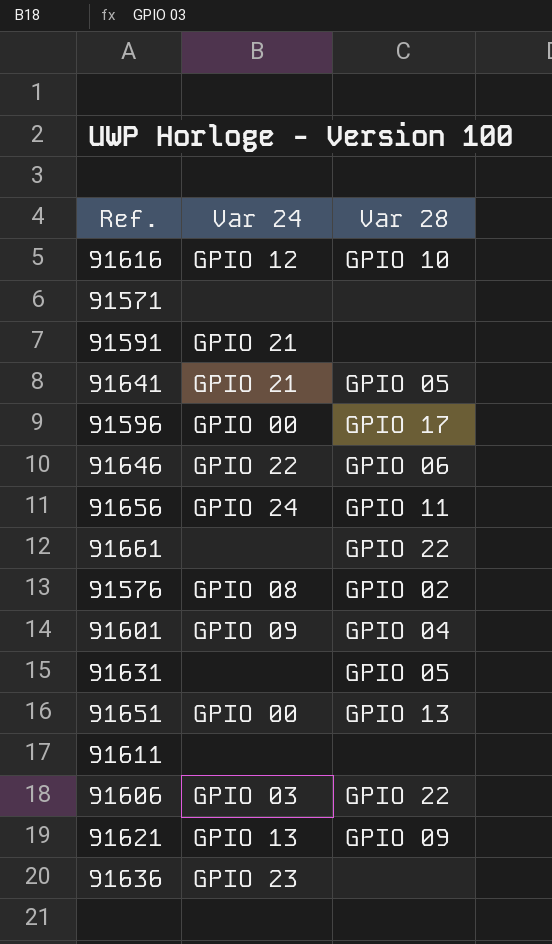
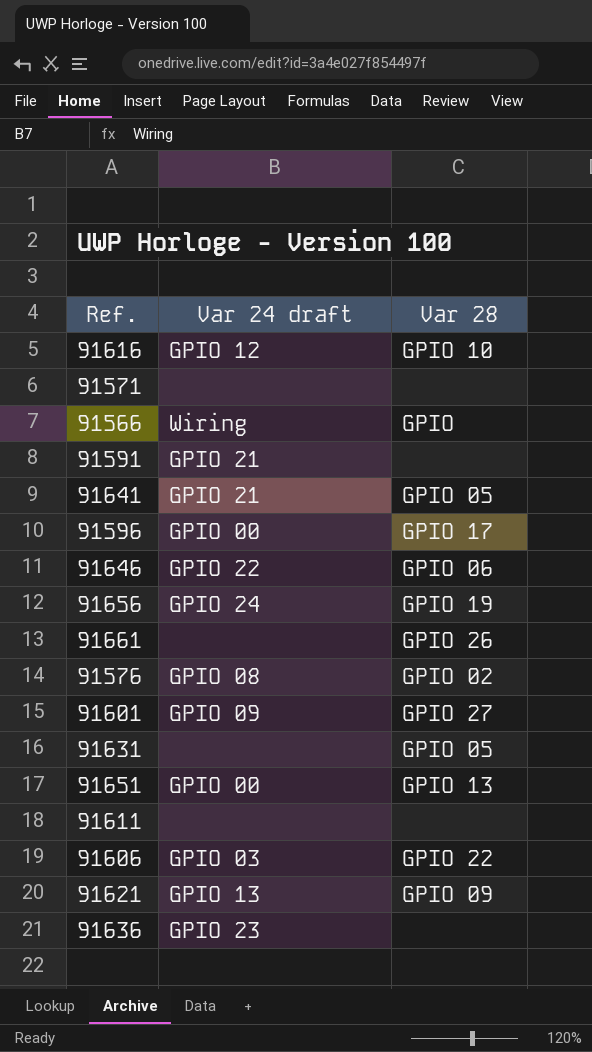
column name: Var 24 -> Var 24 draft
row 91566: none -> Wiring | GPIO
91656 | Var 28: GPIO 11 -> GPIO 19
91661 | Var 28: GPIO 22 -> GPIO 26
91601 | Var 28: GPIO 04 -> GPIO 27

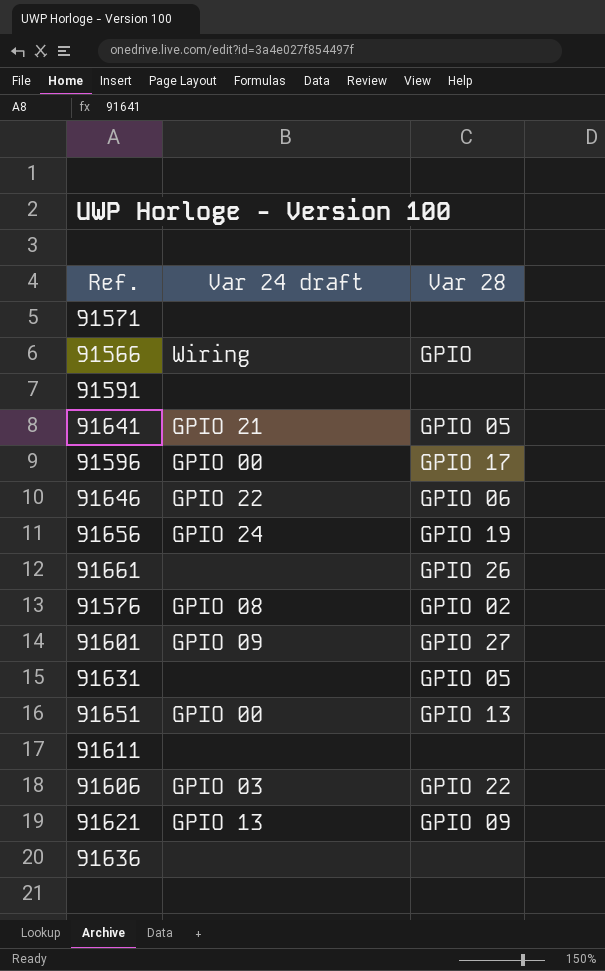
row 91616: GPIO 12 | GPIO 10 -> none
91591 | Var 24 draft: GPIO 21 -> none
91636 | Var 24 draft: GPIO 23 -> none

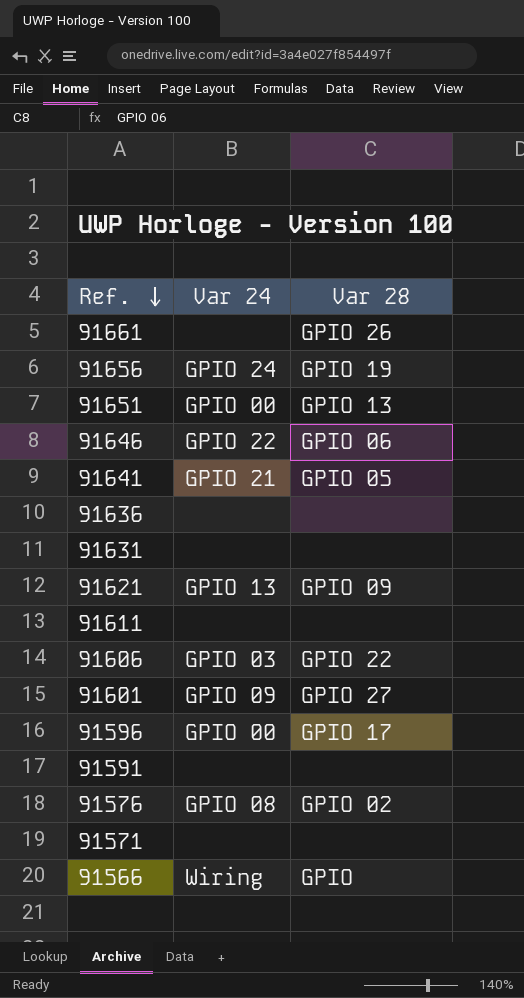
row order: none -> Ref. descending
column name: Var 24 draft -> Var 24
91631 | Var 28: GPIO 05 -> none

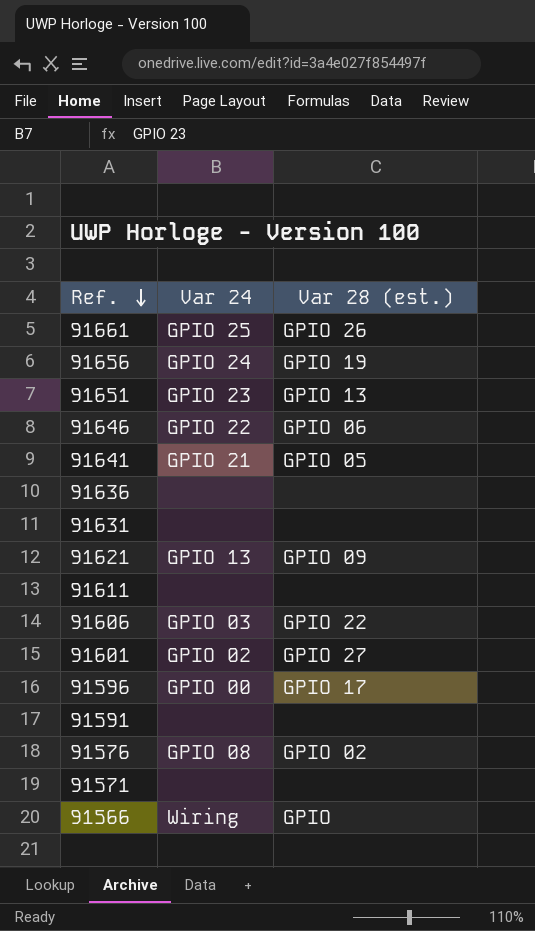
column name: Var 28 -> Var 28 (est.)
91661 | Var 24: none -> GPIO 25
91651 | Var 24: GPIO 00 -> GPIO 23
91601 | Var 24: GPIO 09 -> GPIO 02

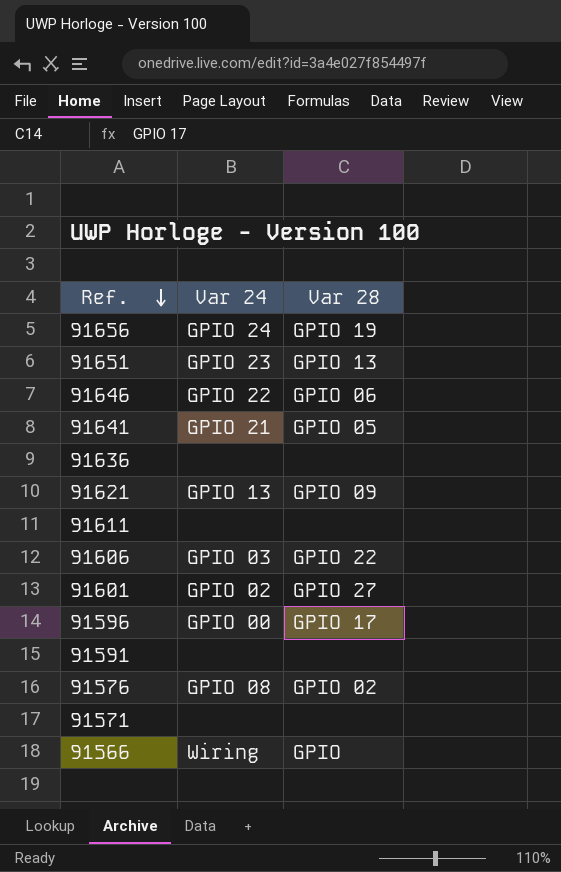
column name: Var 28 (est.) -> Var 28
row 91661: GPIO 25 | GPIO 26 -> none
row 91631: none | none -> none

